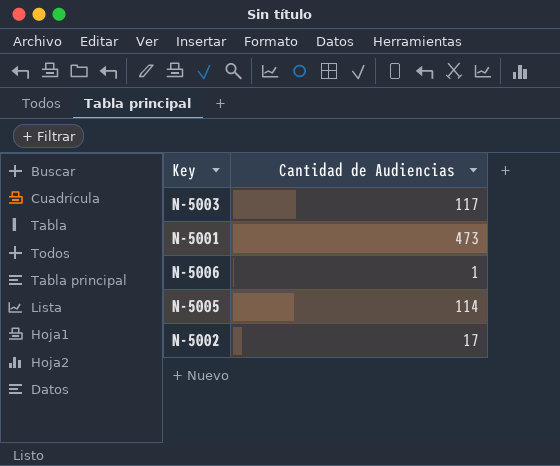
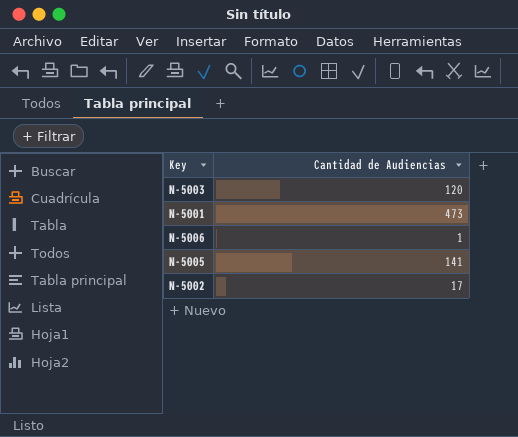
N-5003 | Cantidad de Audiencias: 117 -> 120
N-5005 | Cantidad de Audiencias: 114 -> 141

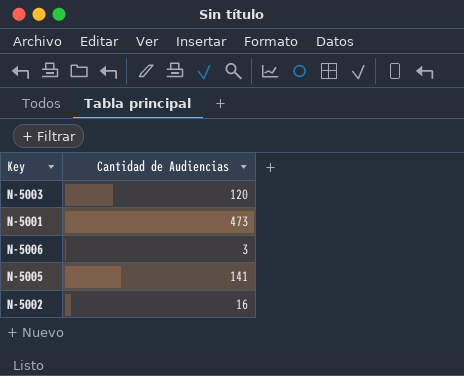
N-5006 | Cantidad de Audiencias: 1 -> 3
N-5002 | Cantidad de Audiencias: 17 -> 16

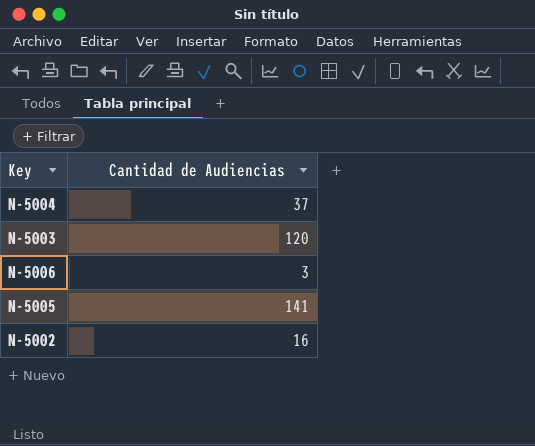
row N-5001: 473 -> none
row N-5004: none -> 37

